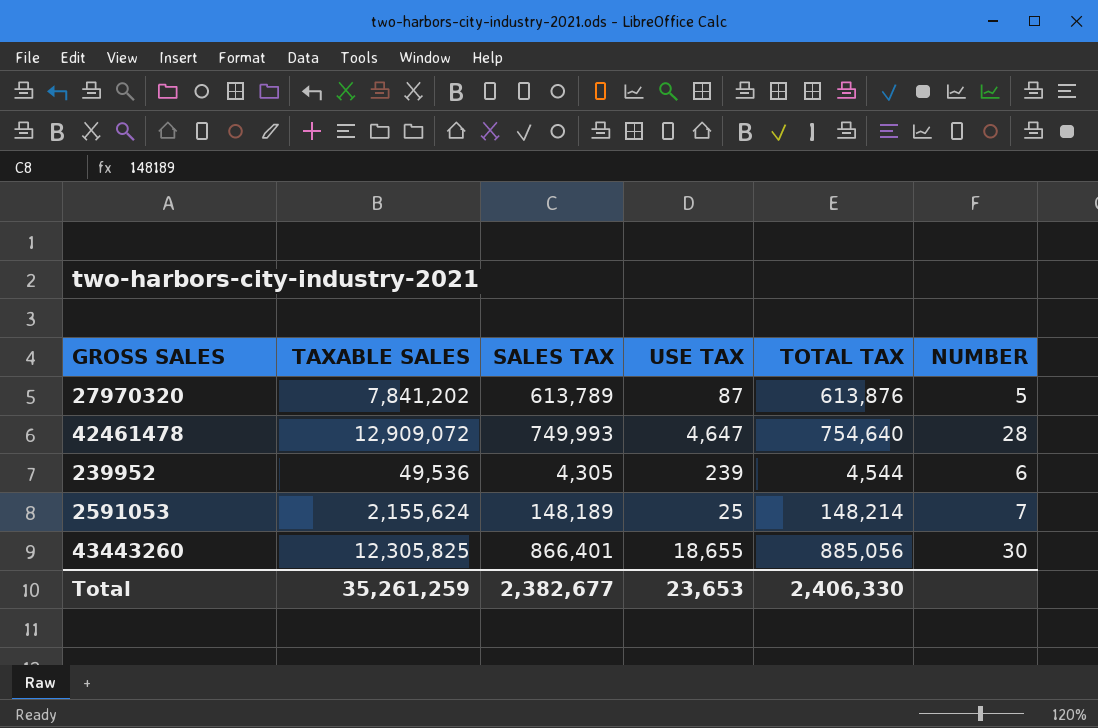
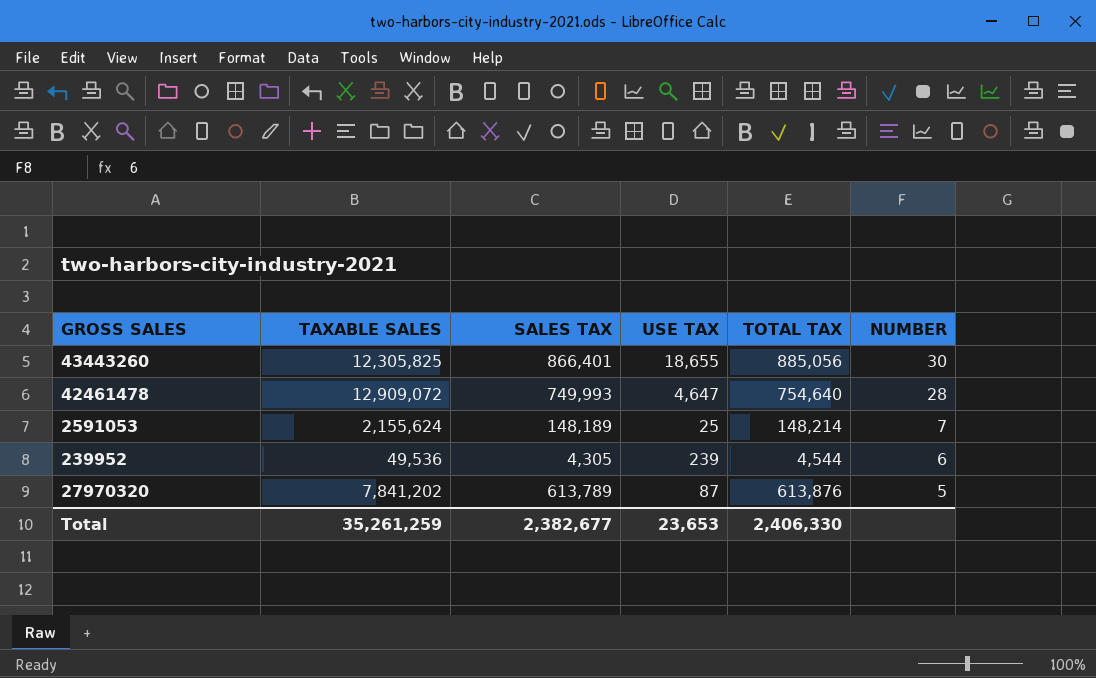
row order: none -> NUMBER descending

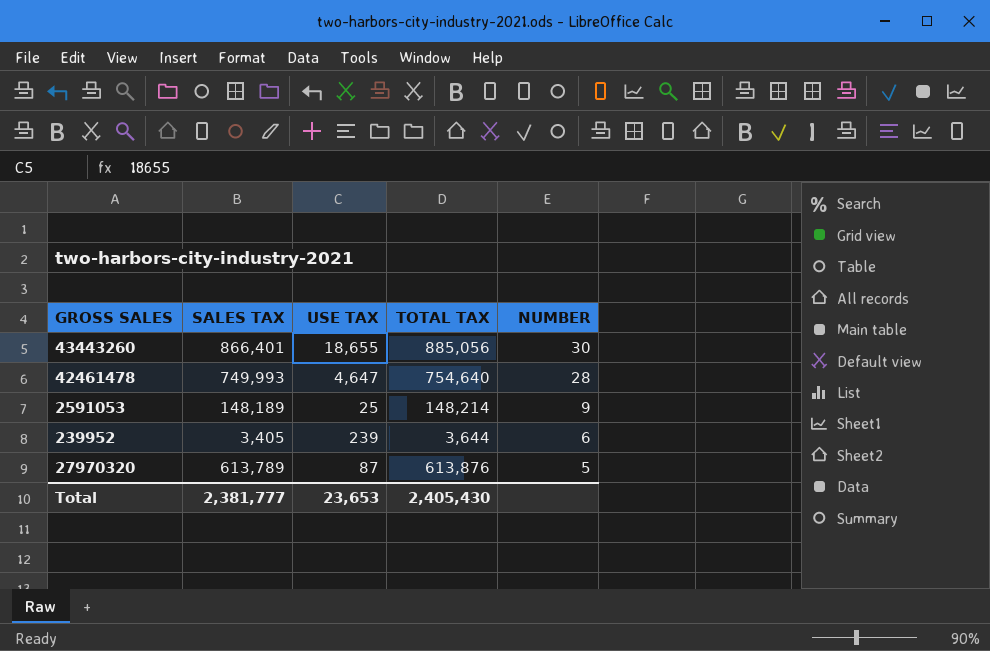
column TAXABLE SALES | position: 2 -> none
2591053 | NUMBER: 7 -> 9
239952 | SALES TAX: 4,305 -> 3,405
239952 | TOTAL TAX: 4,544 -> 3,644
Total | SALES TAX: 2,382,677 -> 2,381,777
Total | TOTAL TAX: 2,406,330 -> 2,405,430

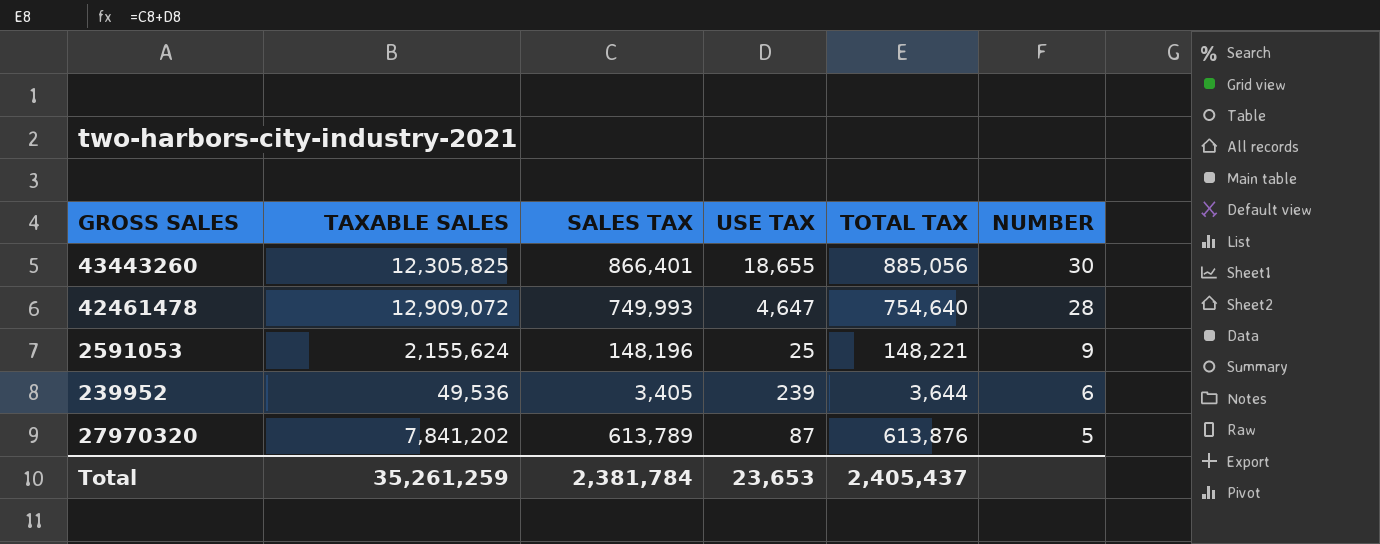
column TAXABLE SALES | position: none -> 2
2591053 | SALES TAX: 148,189 -> 148,196
2591053 | TOTAL TAX: 148,214 -> 148,221
Total | SALES TAX: 2,381,777 -> 2,381,784
Total | TOTAL TAX: 2,405,430 -> 2,405,437

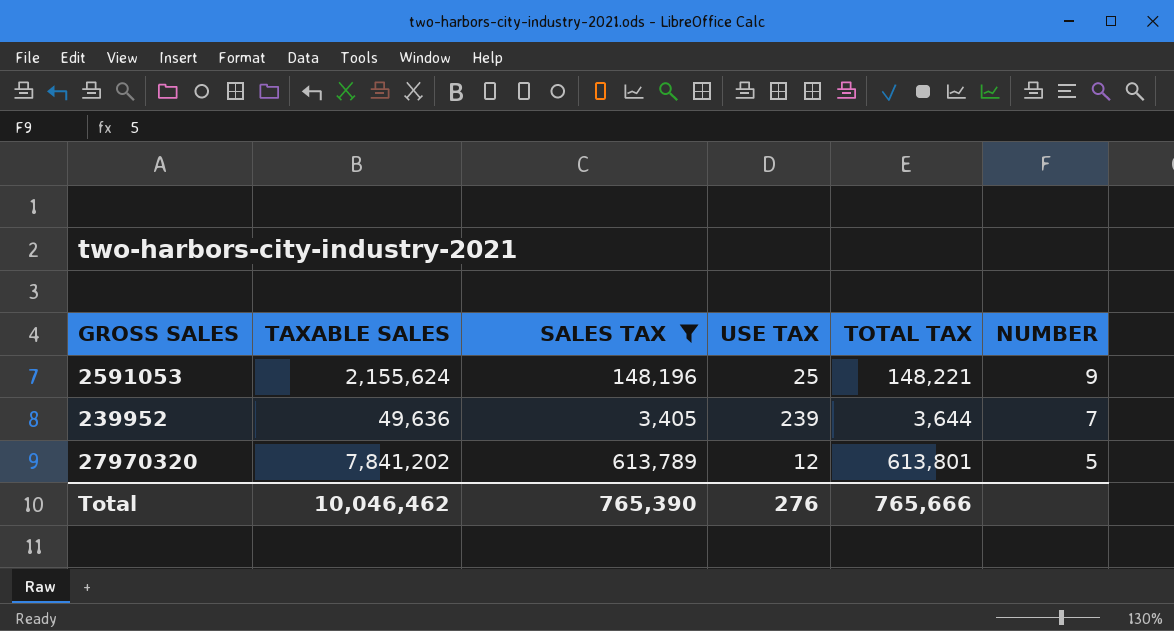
filter: none -> SALES TAX <= 613,789
239952 | TAXABLE SALES: 49,536 -> 49,636
239952 | NUMBER: 6 -> 7
27970320 | USE TAX: 87 -> 12
27970320 | TOTAL TAX: 613,876 -> 613,801
Total | TAXABLE SALES: 35,261,259 -> 10,046,462
Total | SALES TAX: 2,381,784 -> 765,390
Total | USE TAX: 23,653 -> 276
Total | TOTAL TAX: 2,405,437 -> 765,666

